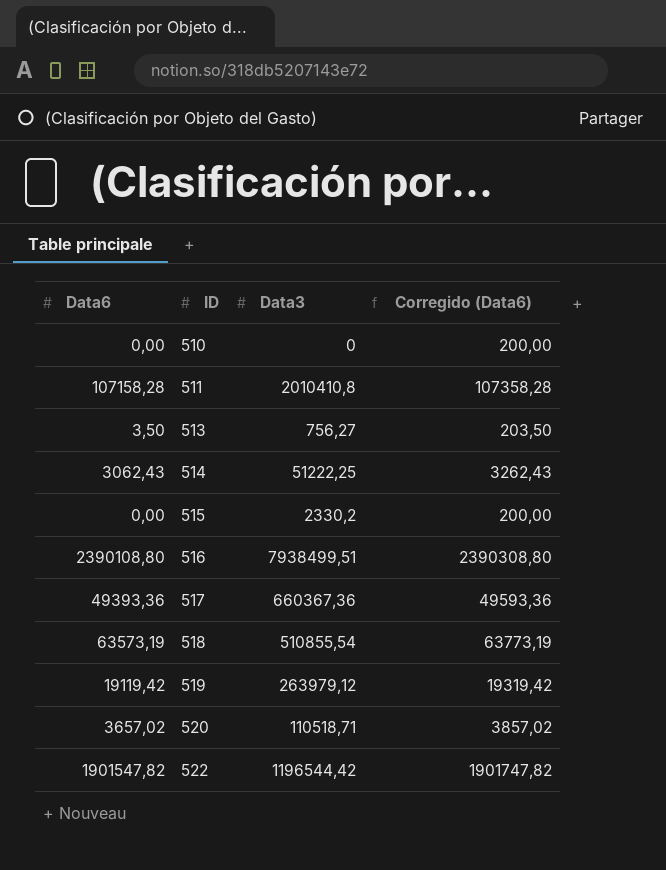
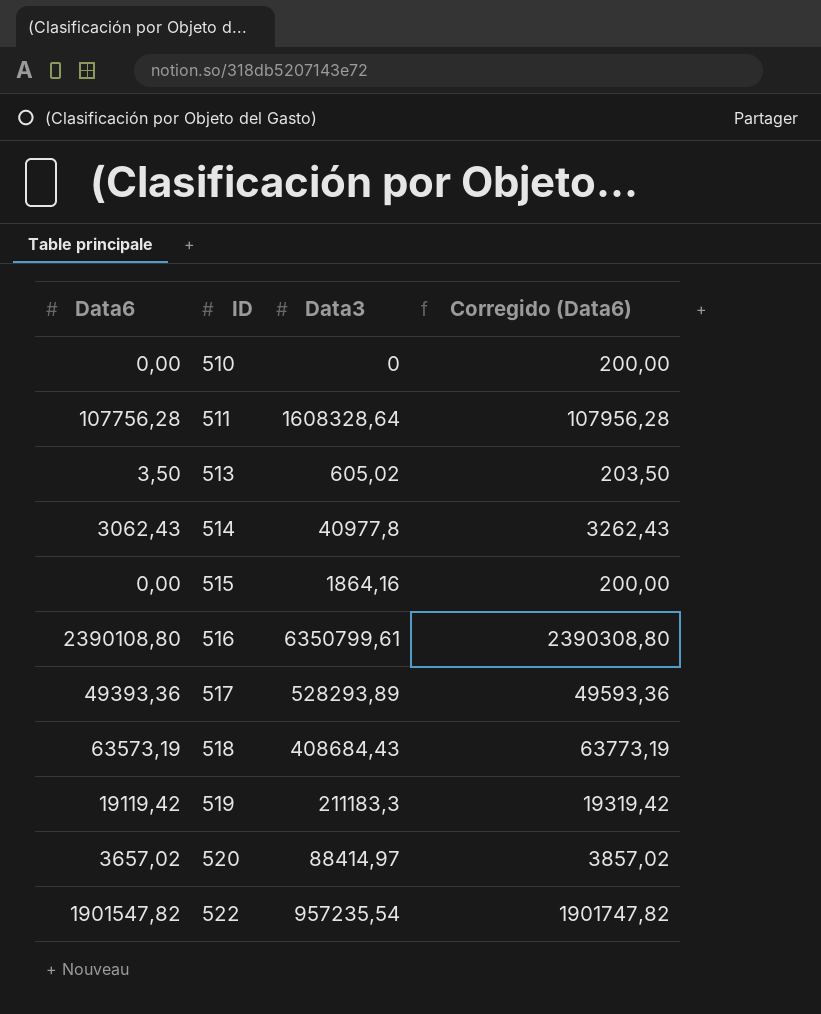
511 | Data6: 107158,28 -> 107756,28
511 | Data3: 2010410,8 -> 1608328,64
511 | Corregido (Data6): 107358,28 -> 107956,28
513 | Data3: 756,27 -> 605,02
514 | Data3: 51222,25 -> 40977,8
515 | Data3: 2330,2 -> 1864,16
516 | Data3: 7938499,51 -> 6350799,61
517 | Data3: 660367,36 -> 528293,89
518 | Data3: 510855,54 -> 408684,43
519 | Data3: 263979,12 -> 211183,3
520 | Data3: 110518,71 -> 88414,97
522 | Data3: 1196544,42 -> 957235,54

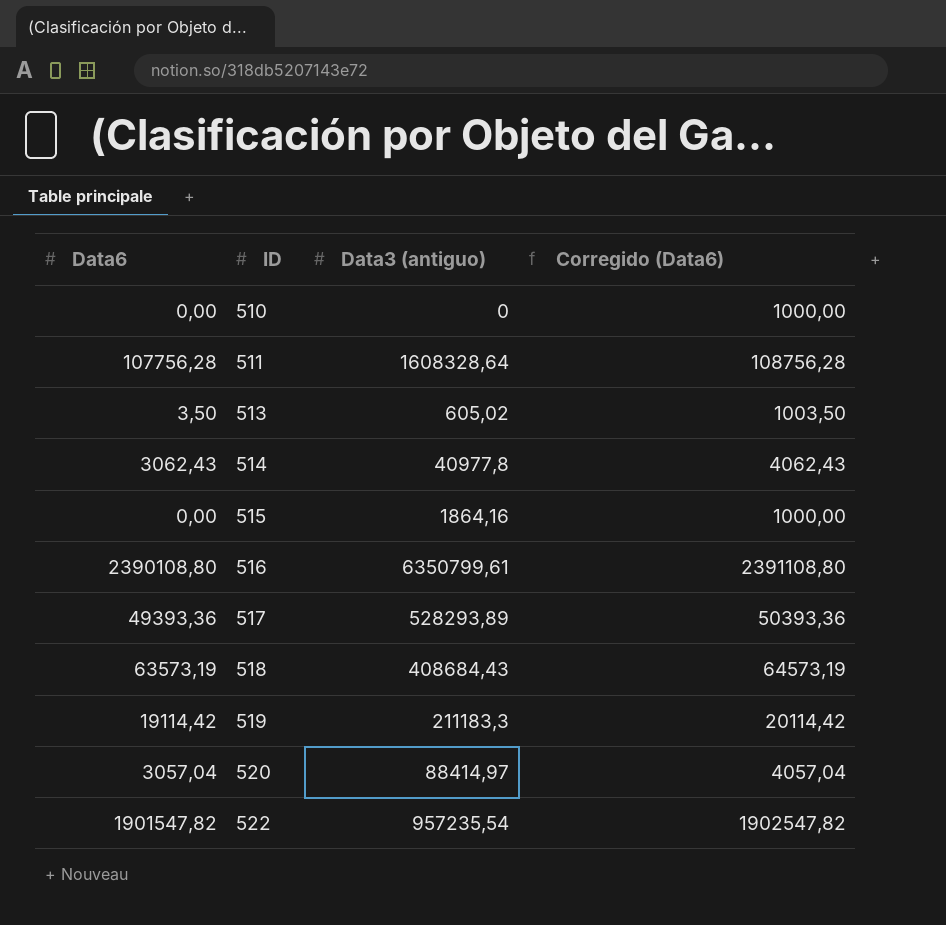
column name: Data3 -> Data3 (antiguo)
column Corregido (Data6) | formula: [Data6] + 200 -> [Data6] + 1000
519 | Data6: 19119,42 -> 19114,42
520 | Data6: 3657,02 -> 3057,04

